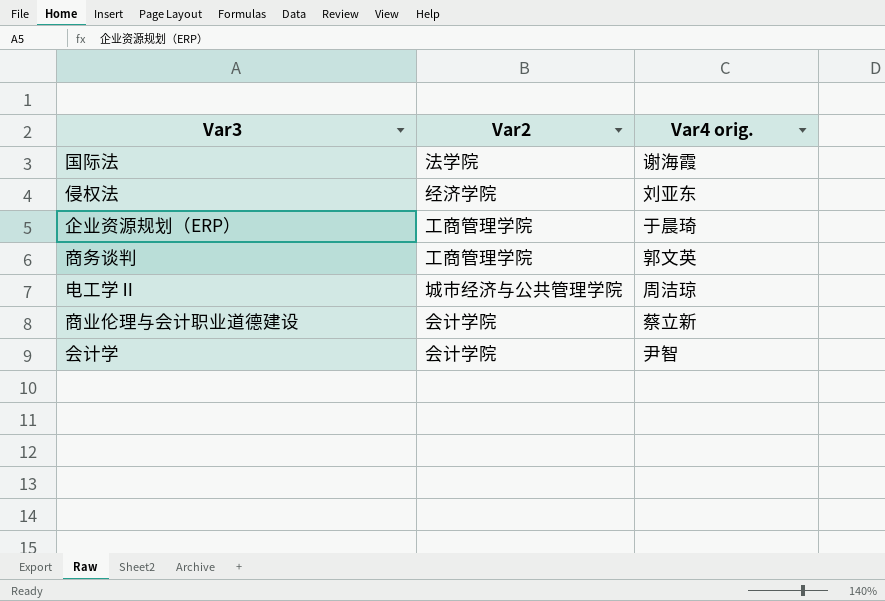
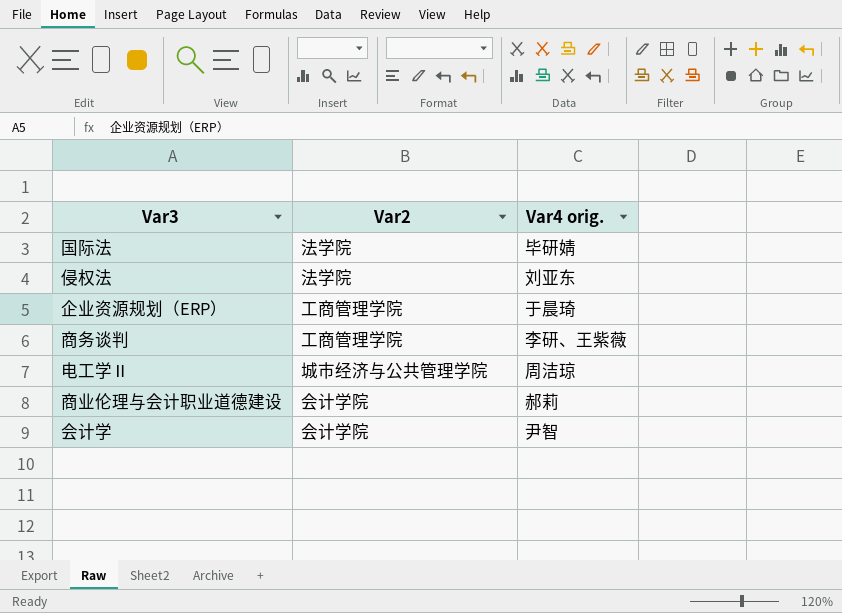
国际法 | Var4 orig.: 谢海霞 -> 毕研婧
侵权法 | Var2: 经济学院 -> 法学院
商务谈判 | Var4 orig.: 郭文英 -> 李研、王紫薇
商业伦理与会计职业道德建设 | Var4 orig.: 蔡立新 -> 郝莉

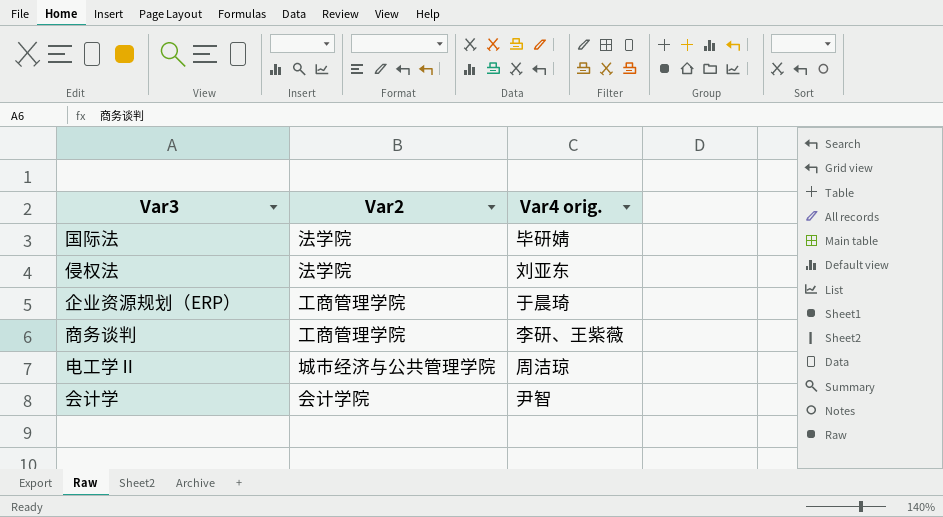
row 商业伦理与会计职业道德建设: 会计学院 | 郝莉 -> none

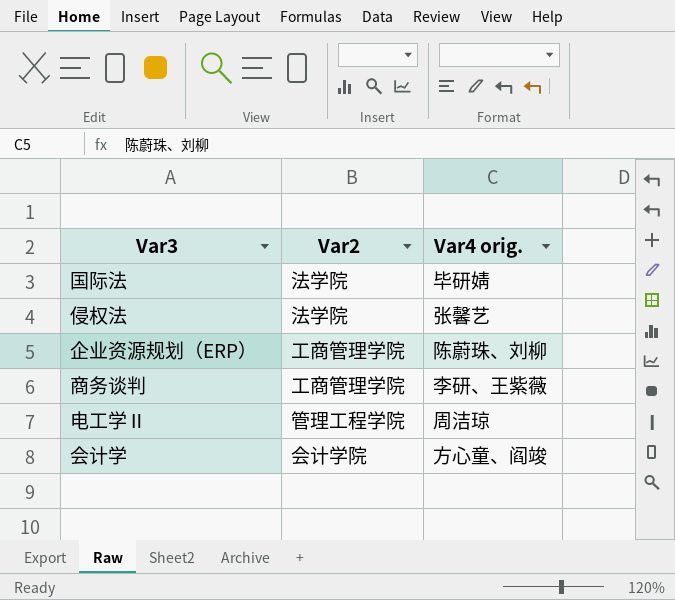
侵权法 | Var4 orig.: 刘亚东 -> 张馨艺
企业资源规划（ERP） | Var4 orig.: 于晨琦 -> 陈蔚珠、刘柳
电工学Ⅱ | Var2: 城市经济与公共管理学院 -> 管理工程学院
会计学 | Var4 orig.: 尹智 -> 方心童、阎竣

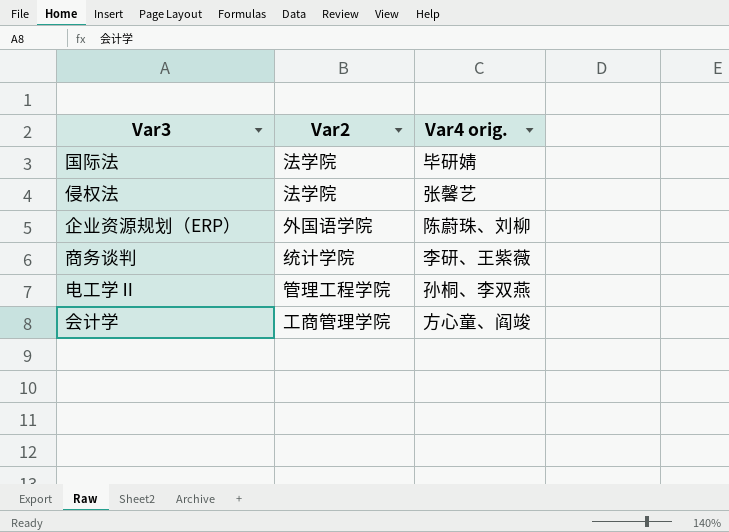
企业资源规划（ERP） | Var2: 工商管理学院 -> 外国语学院
商务谈判 | Var2: 工商管理学院 -> 统计学院
电工学Ⅱ | Var4 orig.: 周洁琼 -> 孙桐、李双燕
会计学 | Var2: 会计学院 -> 工商管理学院

